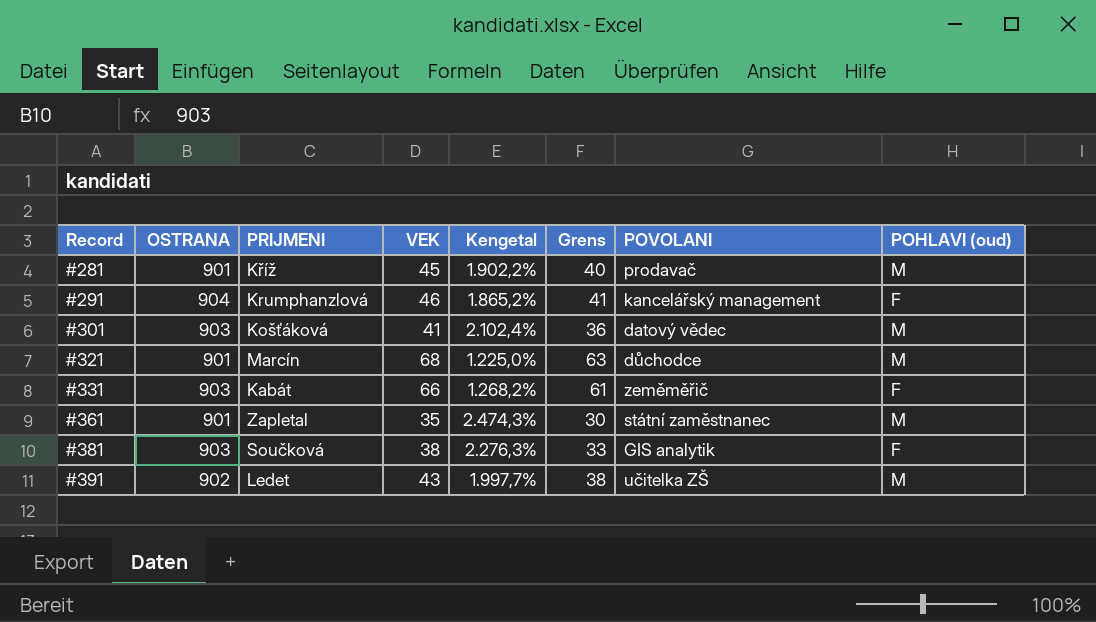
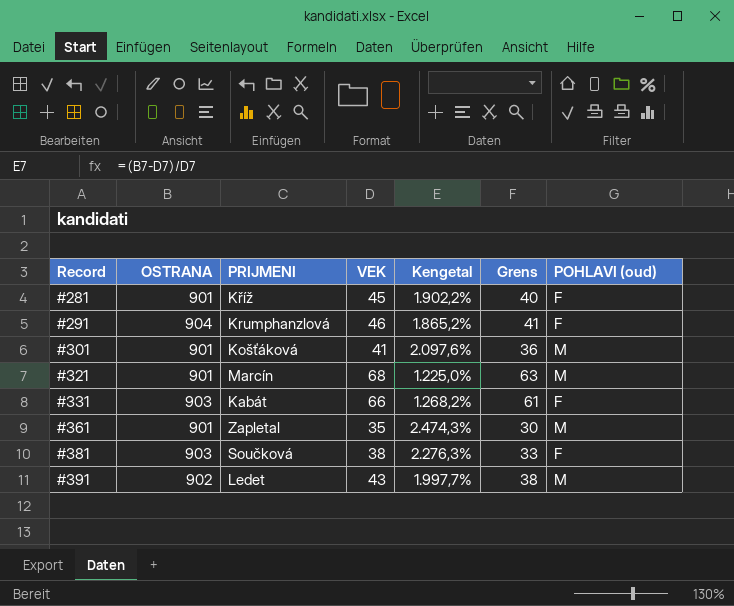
column POVOLANI | position: 7 -> none
#281 | POHLAVI (oud): M -> F
#301 | OSTRANA: 903 -> 901
#301 | Kengetal: 2.102,4% -> 2.097,6%

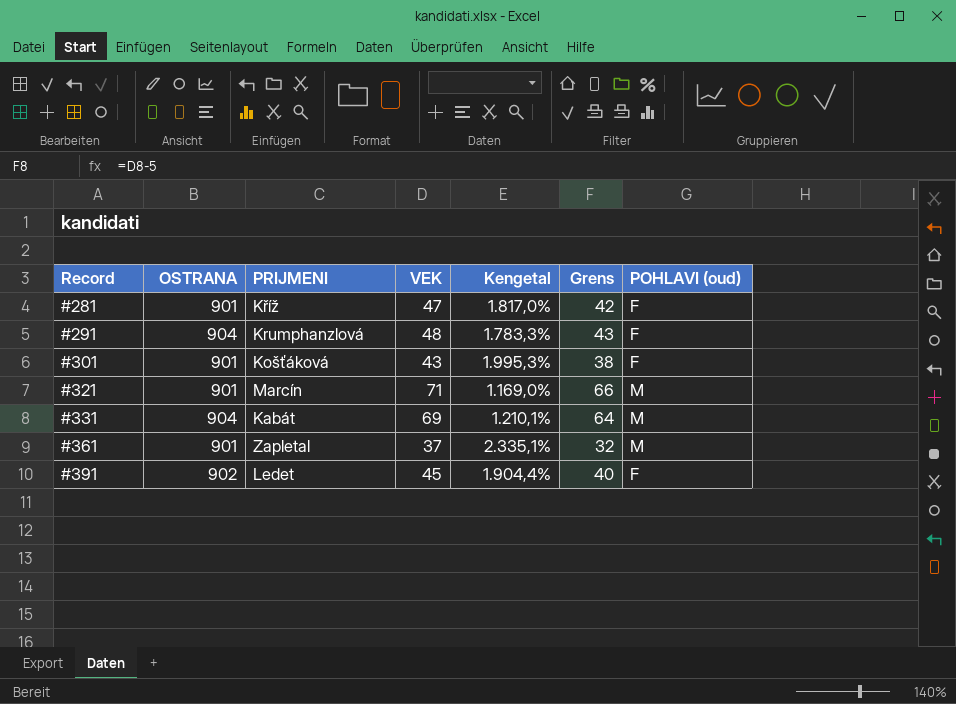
row #381: 903 | Součková | 38 | 2.276,3% | 33 | F -> none
#281 | VEK: 45 -> 47
#281 | Kengetal: 1.902,2% -> 1.817,0%
#281 | Grens: 40 -> 42
#291 | VEK: 46 -> 48
#291 | Kengetal: 1.865,2% -> 1.783,3%
#291 | Grens: 41 -> 43
#301 | VEK: 41 -> 43
#301 | Kengetal: 2.097,6% -> 1.995,3%
#301 | Grens: 36 -> 38
#301 | POHLAVI (oud): M -> F
#321 | VEK: 68 -> 71
#321 | Kengetal: 1.225,0% -> 1.169,0%
#321 | Grens: 63 -> 66
#331 | OSTRANA: 903 -> 904
#331 | VEK: 66 -> 69
#331 | Kengetal: 1.268,2% -> 1.210,1%
#331 | Grens: 61 -> 64
#331 | POHLAVI (oud): F -> M
#361 | VEK: 35 -> 37
#361 | Kengetal: 2.474,3% -> 2.335,1%
#361 | Grens: 30 -> 32
#391 | VEK: 43 -> 45
#391 | Kengetal: 1.997,7% -> 1.904,4%
#391 | Grens: 38 -> 40
#391 | POHLAVI (oud): M -> F

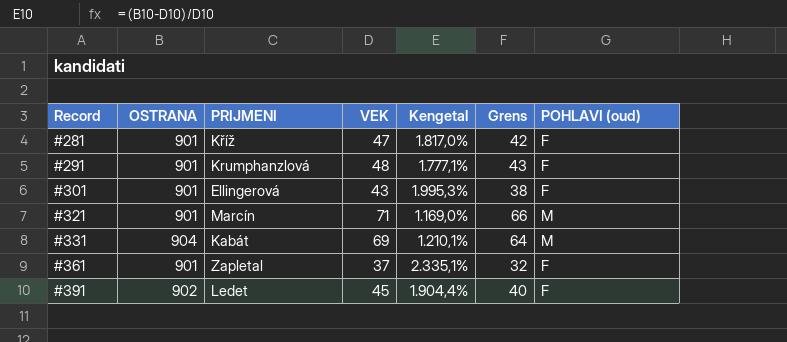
#291 | OSTRANA: 904 -> 901
#291 | Kengetal: 1.783,3% -> 1.777,1%
#301 | PRIJMENI: Košťáková -> Ellingerová
#361 | POHLAVI (oud): M -> F

